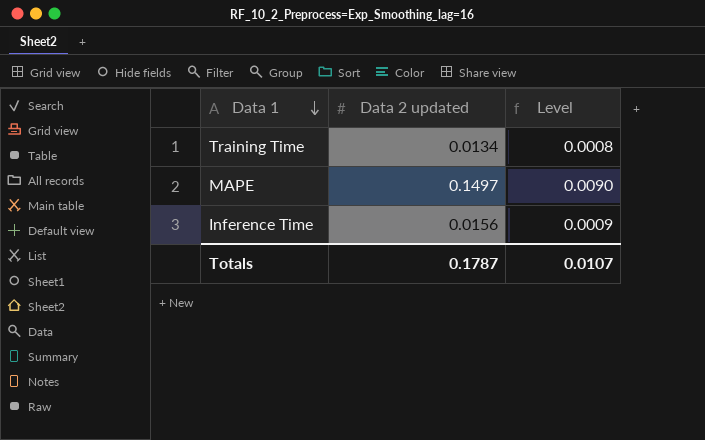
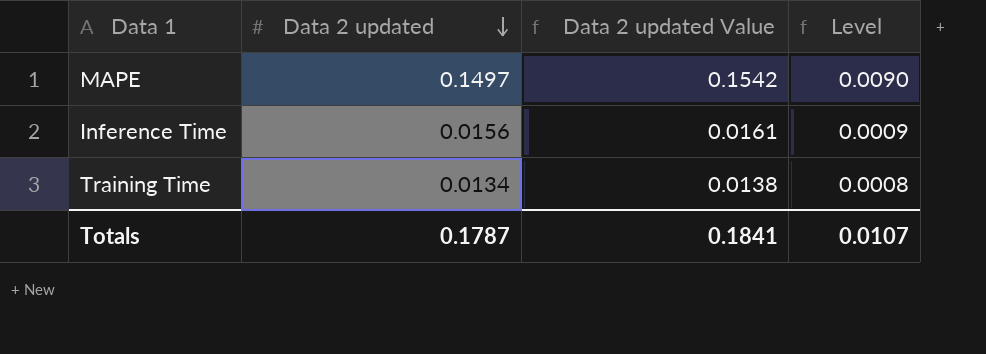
row order: Data 1 descending -> Data 2 updated descending
column Data 2 updated Value | formula: none -> [Data 2 updated] * 1.03

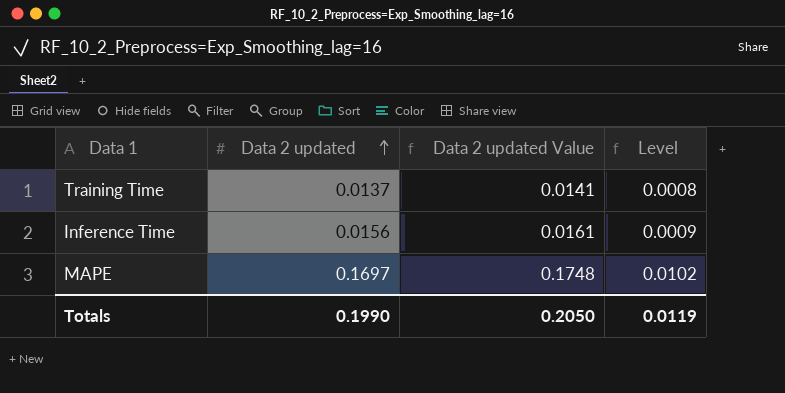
row order: Data 2 updated descending -> Data 2 updated ascending
Training Time | Data 2 updated: 0.0134 -> 0.0137
Training Time | Data 2 updated Value: 0.0138 -> 0.0141
MAPE | Data 2 updated: 0.1497 -> 0.1697
MAPE | Data 2 updated Value: 0.1542 -> 0.1748
MAPE | Level: 0.0090 -> 0.0102
Totals | Data 2 updated: 0.1787 -> 0.1990
Totals | Data 2 updated Value: 0.1841 -> 0.2050
Totals | Level: 0.0107 -> 0.0119

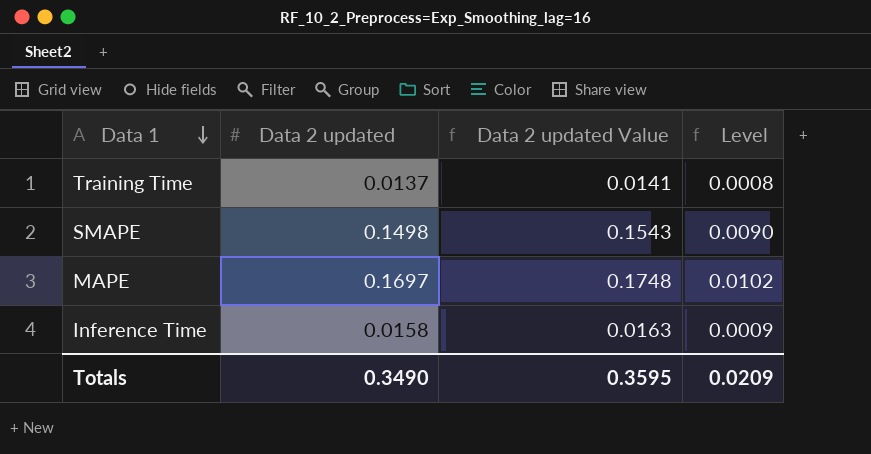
row order: Data 2 updated ascending -> Data 1 descending
row SMAPE: none -> 0.1498 | 0.1543 | 0.0090
Inference Time | Data 2 updated: 0.0156 -> 0.0158
Inference Time | Data 2 updated Value: 0.0161 -> 0.0163
Totals | Data 2 updated: 0.1990 -> 0.3490
Totals | Data 2 updated Value: 0.2050 -> 0.3595
Totals | Level: 0.0119 -> 0.0209

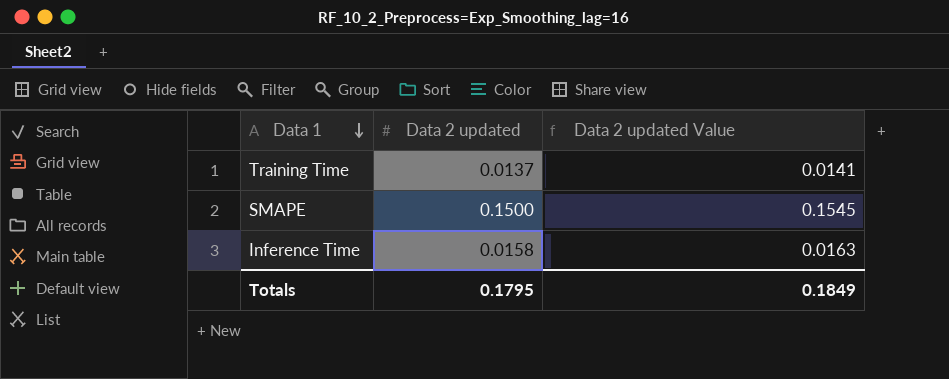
column Level | formula: [Data 2 updated] * 0.06 -> none
row MAPE: 0.1697 | 0.1748 | 0.0102 -> none
SMAPE | Data 2 updated: 0.1498 -> 0.1500
SMAPE | Data 2 updated Value: 0.1543 -> 0.1545
Totals | Data 2 updated: 0.3490 -> 0.1795
Totals | Data 2 updated Value: 0.3595 -> 0.1849

